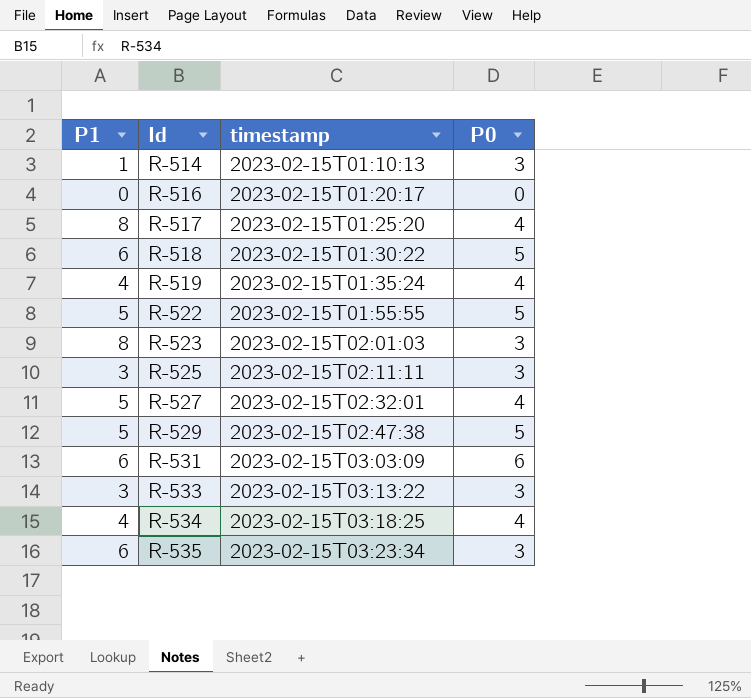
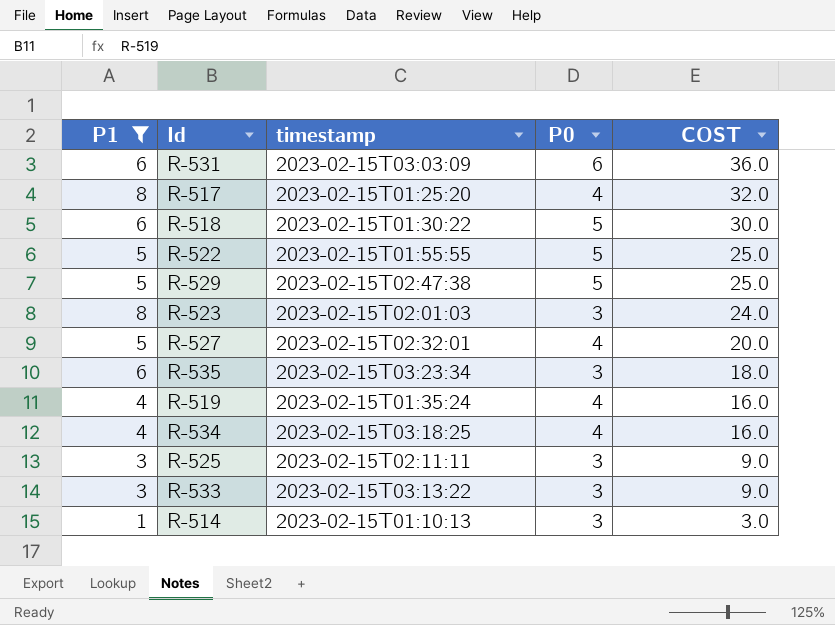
filter: none -> P1 != 0
row order: Id ascending -> COST descending
column COST | formula: none -> [P1] * [P0]

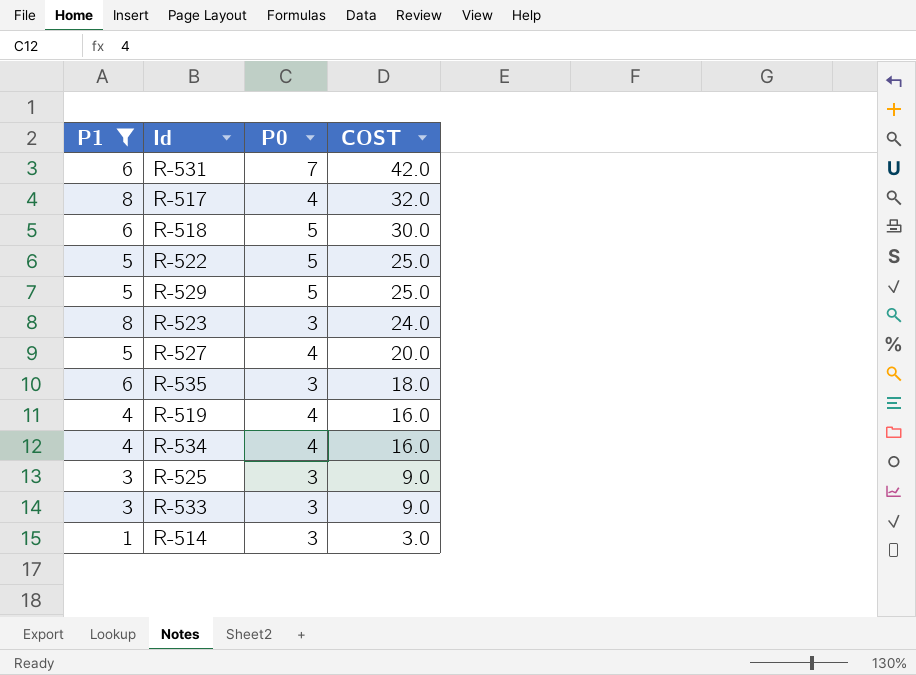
column timestamp | position: 3 -> none
R-531 | P0: 6 -> 7
R-531 | COST: 36.0 -> 42.0

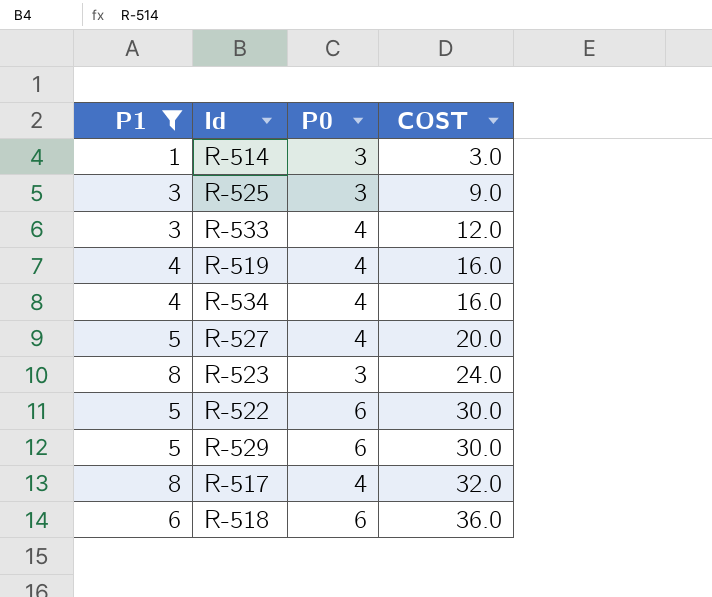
row order: COST descending -> COST ascending
row R-531: 6 | 7 | 42.0 -> none
row R-535: 6 | 3 | 18.0 -> none
R-533 | P0: 3 -> 4
R-533 | COST: 9.0 -> 12.0
R-522 | P0: 5 -> 6
R-522 | COST: 25.0 -> 30.0
R-529 | P0: 5 -> 6
R-529 | COST: 25.0 -> 30.0
R-518 | P0: 5 -> 6
R-518 | COST: 30.0 -> 36.0

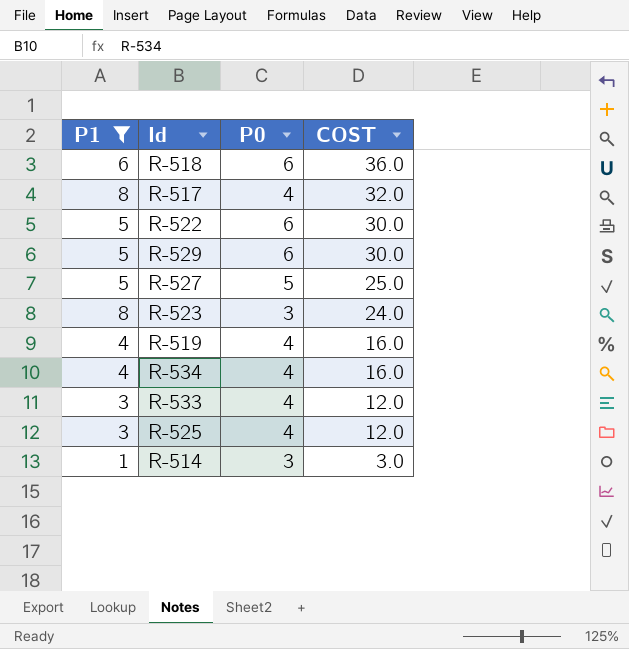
row order: COST ascending -> COST descending
R-527 | P0: 4 -> 5
R-527 | COST: 20.0 -> 25.0
R-525 | P0: 3 -> 4
R-525 | COST: 9.0 -> 12.0

